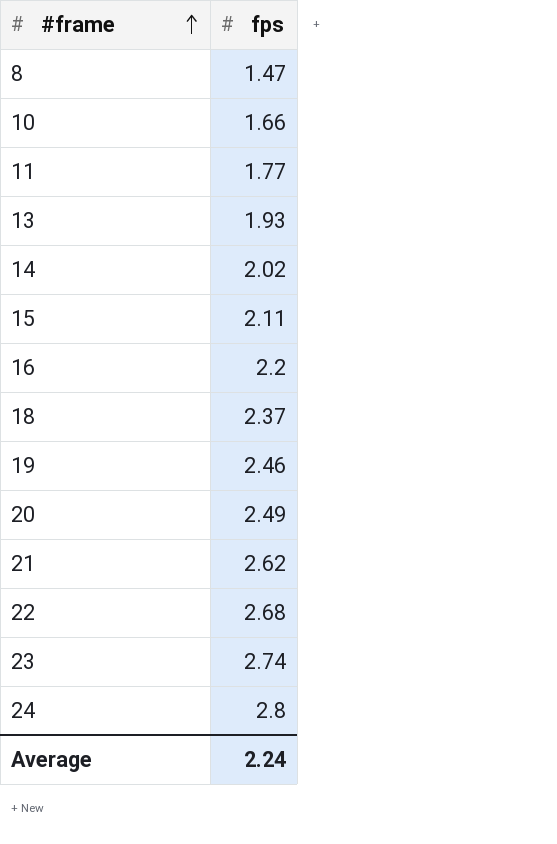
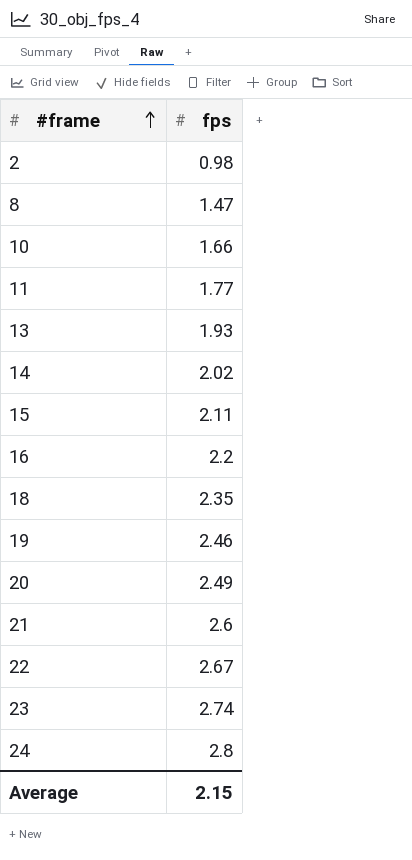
row 2: none -> 0.98
18 | fps: 2.37 -> 2.35
21 | fps: 2.62 -> 2.6
22 | fps: 2.68 -> 2.67
Average | fps: 2.24 -> 2.15

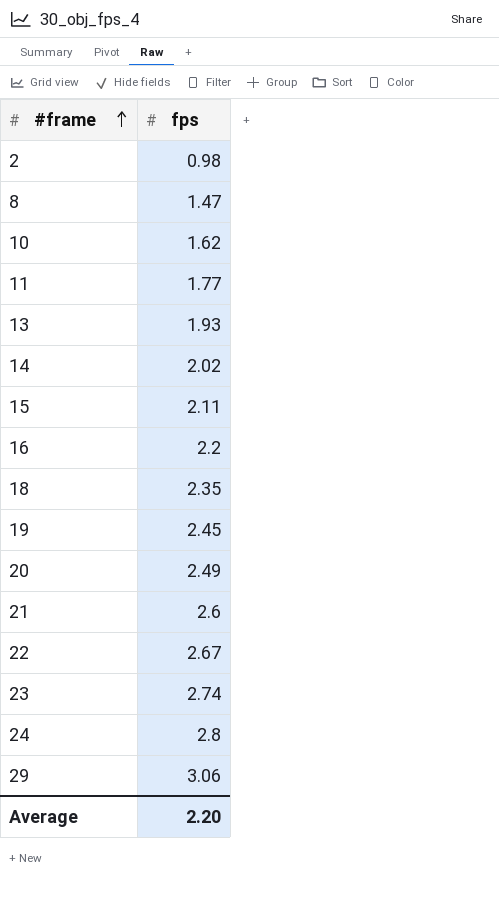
10 | fps: 1.66 -> 1.62
19 | fps: 2.46 -> 2.45
row 29: none -> 3.06
Average | fps: 2.15 -> 2.20

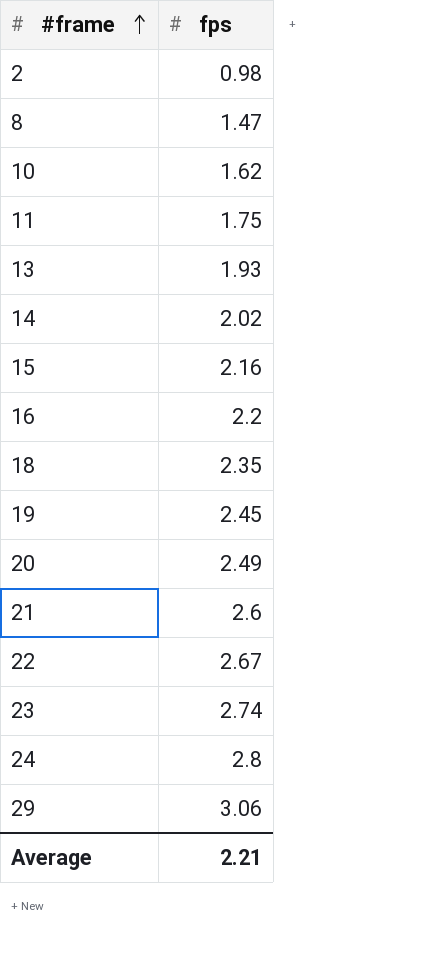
11 | fps: 1.77 -> 1.75
15 | fps: 2.11 -> 2.16
Average | fps: 2.20 -> 2.21

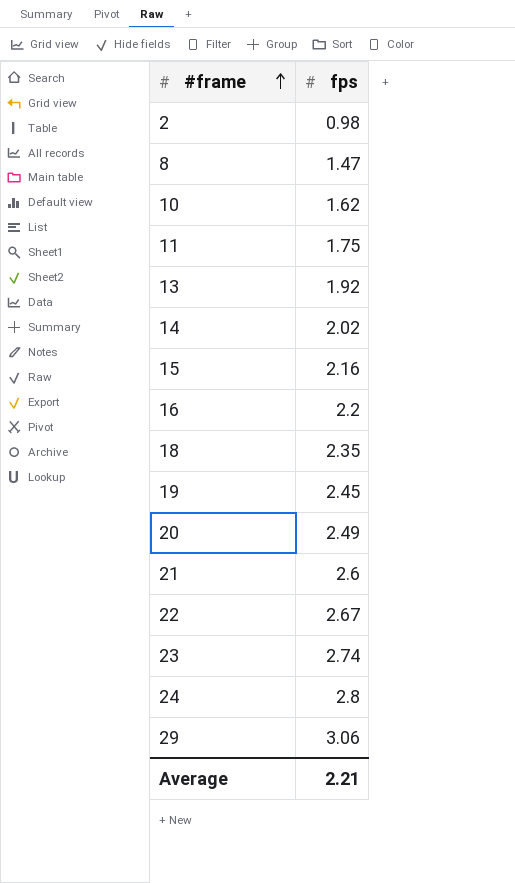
13 | fps: 1.93 -> 1.92

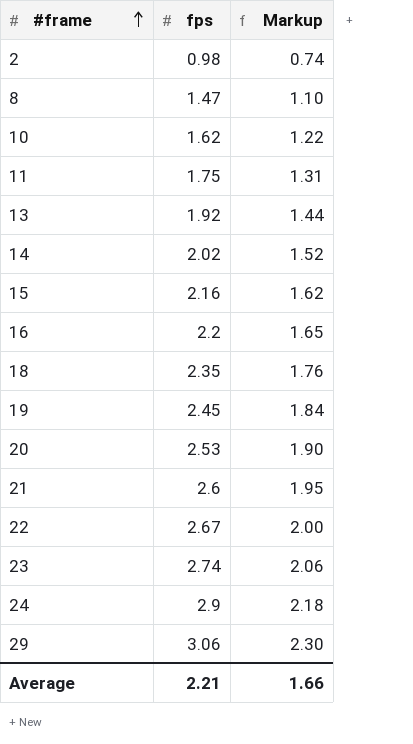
column Markup | formula: none -> [fps] * 0.75
20 | fps: 2.49 -> 2.53
24 | fps: 2.8 -> 2.9

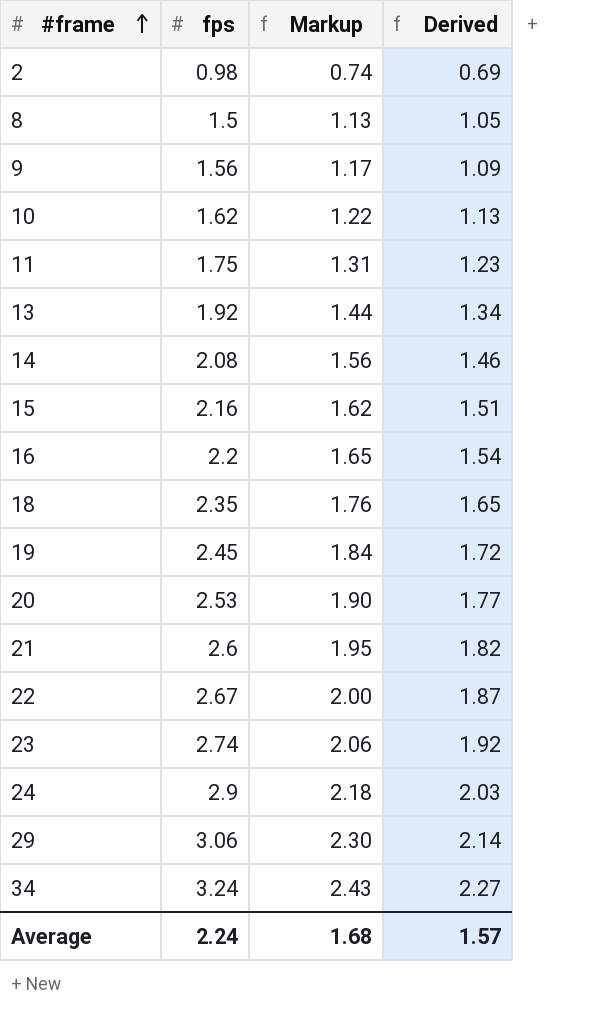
column Derived | formula: none -> [fps] * 0.7
8 | fps: 1.47 -> 1.5
8 | Markup: 1.10 -> 1.13
row 9: none -> 1.56 | 1.17 | 1.09
14 | fps: 2.02 -> 2.08
14 | Markup: 1.52 -> 1.56
row 34: none -> 3.24 | 2.43 | 2.27
Average | fps: 2.21 -> 2.24
Average | Markup: 1.66 -> 1.68

